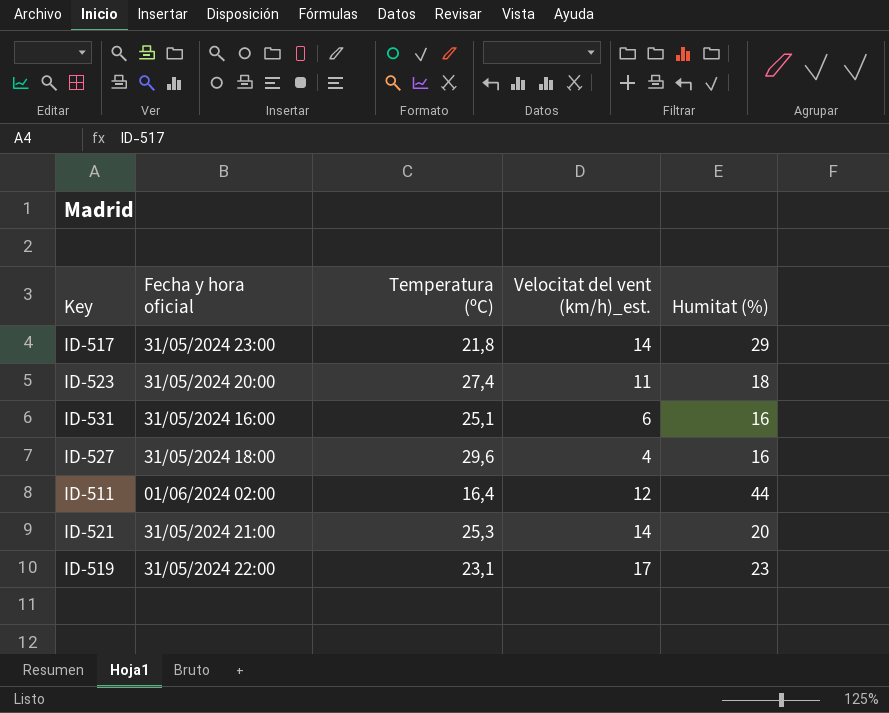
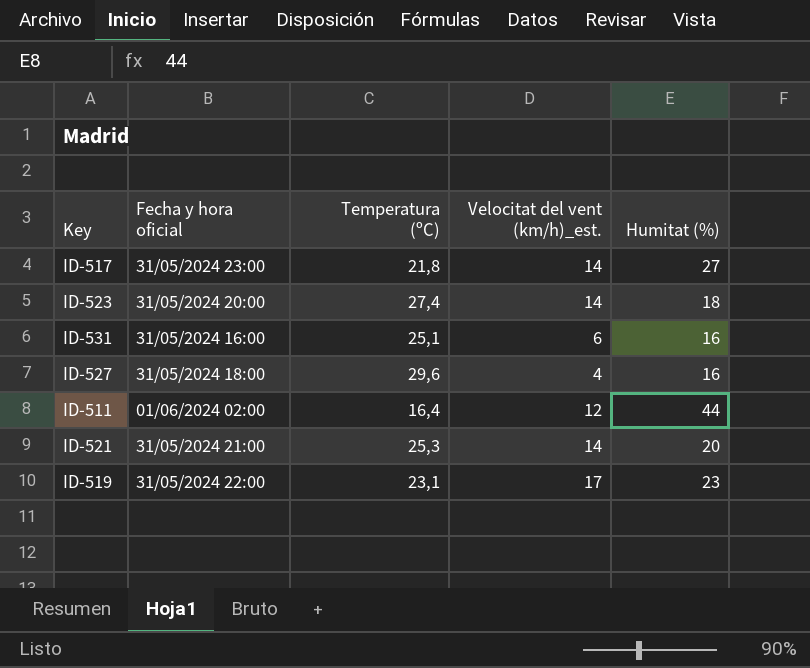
ID-517 | Humitat (%): 29 -> 27
ID-523 | Velocitat del vent (km/h)_est.: 11 -> 14

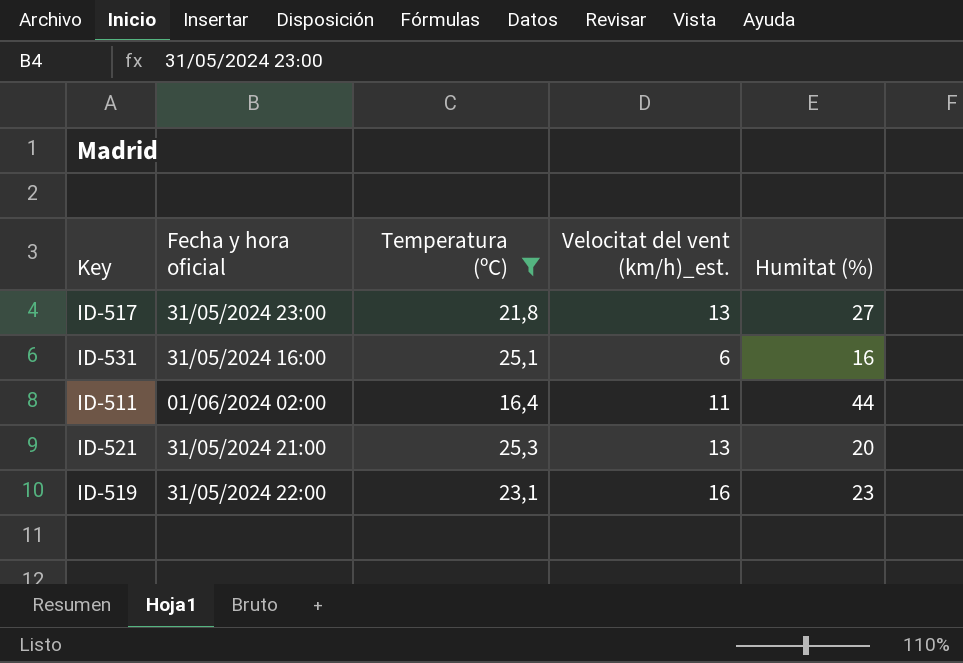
filter: none -> Temperatura (ºC) <= 25,3
ID-517 | Velocitat del vent (km/h)_est.: 14 -> 13
ID-511 | Velocitat del vent (km/h)_est.: 12 -> 11
ID-521 | Velocitat del vent (km/h)_est.: 14 -> 13
ID-519 | Velocitat del vent (km/h)_est.: 17 -> 16

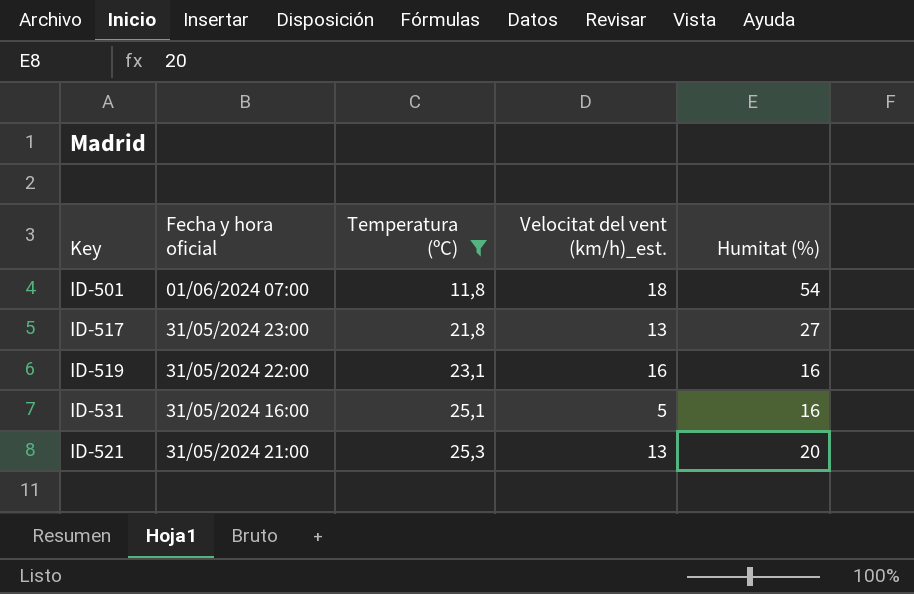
row order: none -> Temperatura (ºC) ascending
row ID-511: 01/06/2024 02:00 | 16,4 | 11 | 44 -> none
row ID-501: none -> 01/06/2024 07:00 | 11,8 | 18 | 54
ID-519 | Humitat (%): 23 -> 16
ID-531 | Velocitat del vent (km/h)_est.: 6 -> 5

